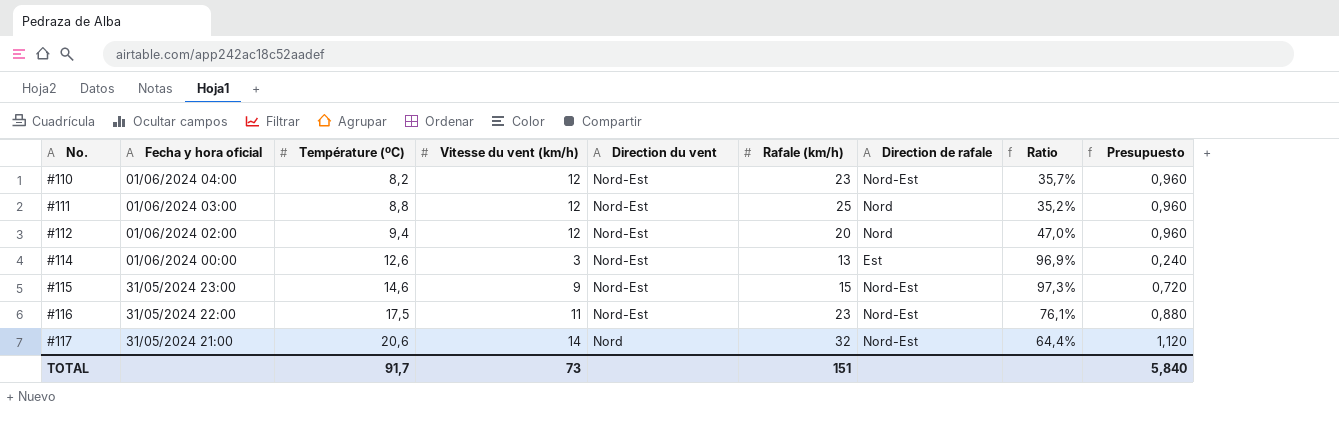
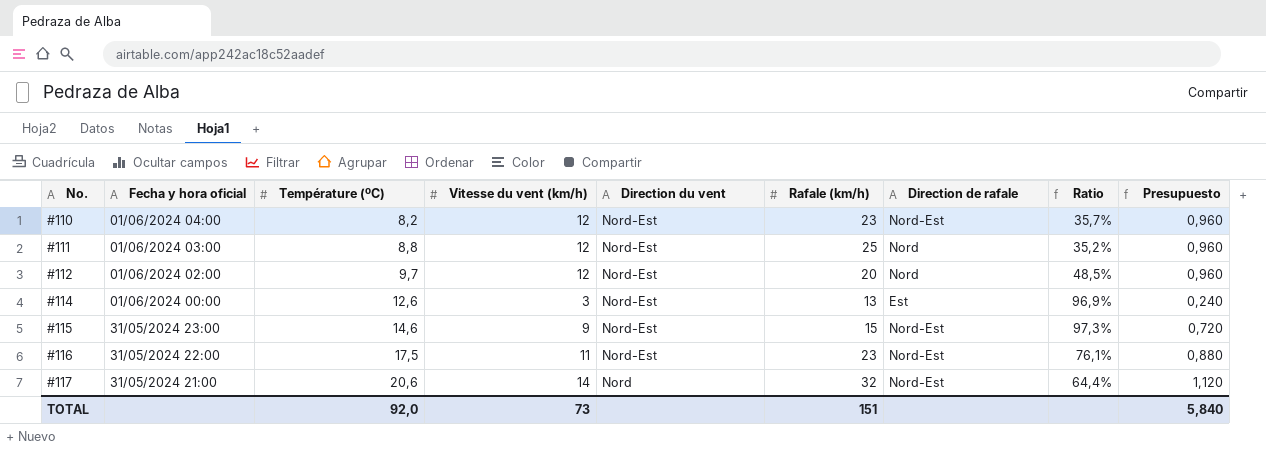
#112 | Température (ºC): 9,4 -> 9,7
#112 | Ratio: 47,0% -> 48,5%
TOTAL | Température (ºC): 91,7 -> 92,0

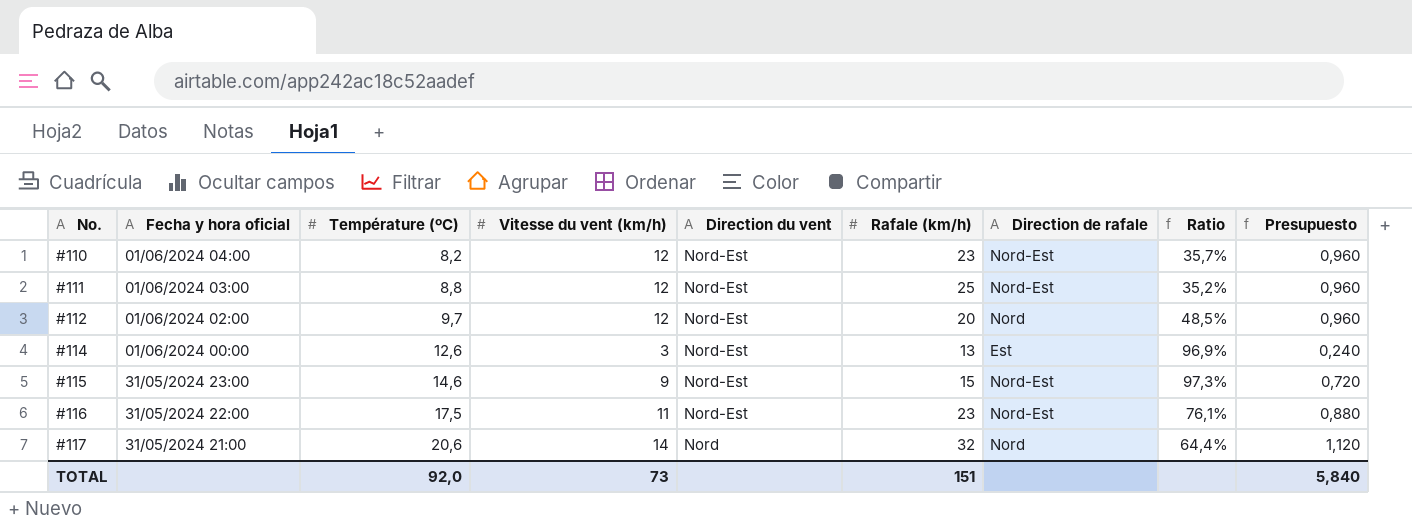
#111 | Direction de rafale: Nord -> Nord-Est
#117 | Direction de rafale: Nord-Est -> Nord

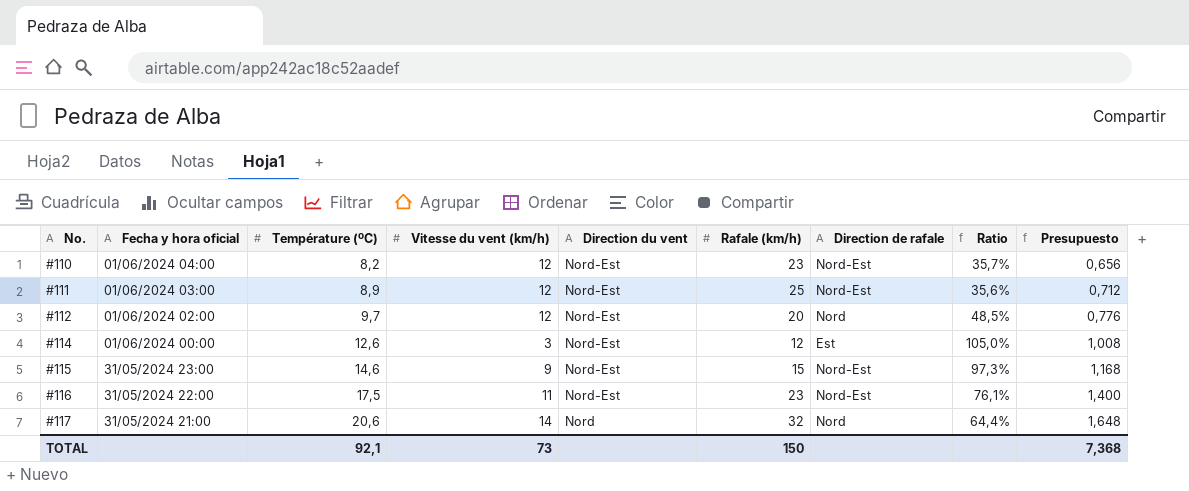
column Presupuesto | formula: [Vitesse du vent (km/h)] * 0,08 -> [Température (ºC)] * 0,08
#111 | Température (ºC): 8,8 -> 8,9
#111 | Ratio: 35,2% -> 35,6%
#114 | Rafale (km/h): 13 -> 12
#114 | Ratio: 96,9% -> 105,0%
TOTAL | Température (ºC): 92,0 -> 92,1
TOTAL | Rafale (km/h): 151 -> 150
TOTAL | Presupuesto: 5,840 -> 7,368

